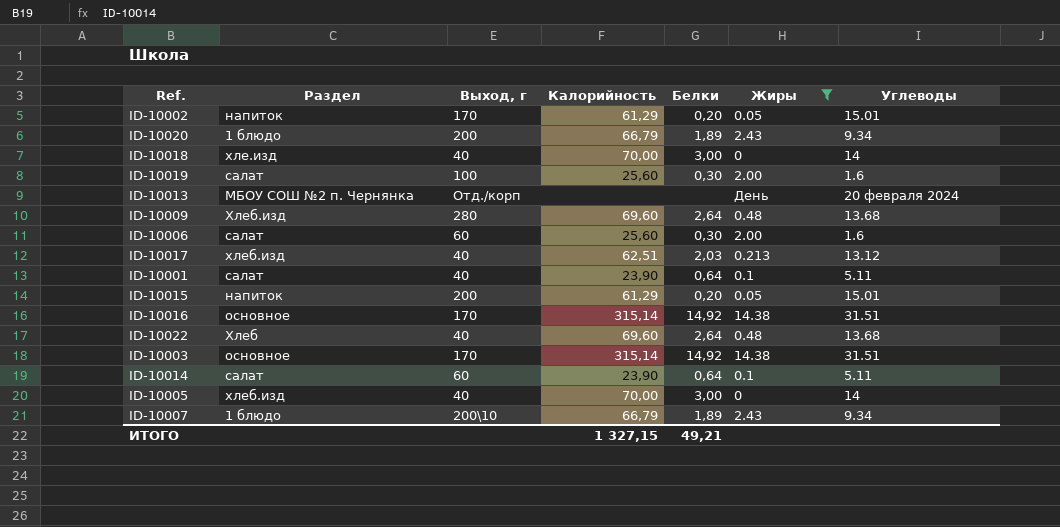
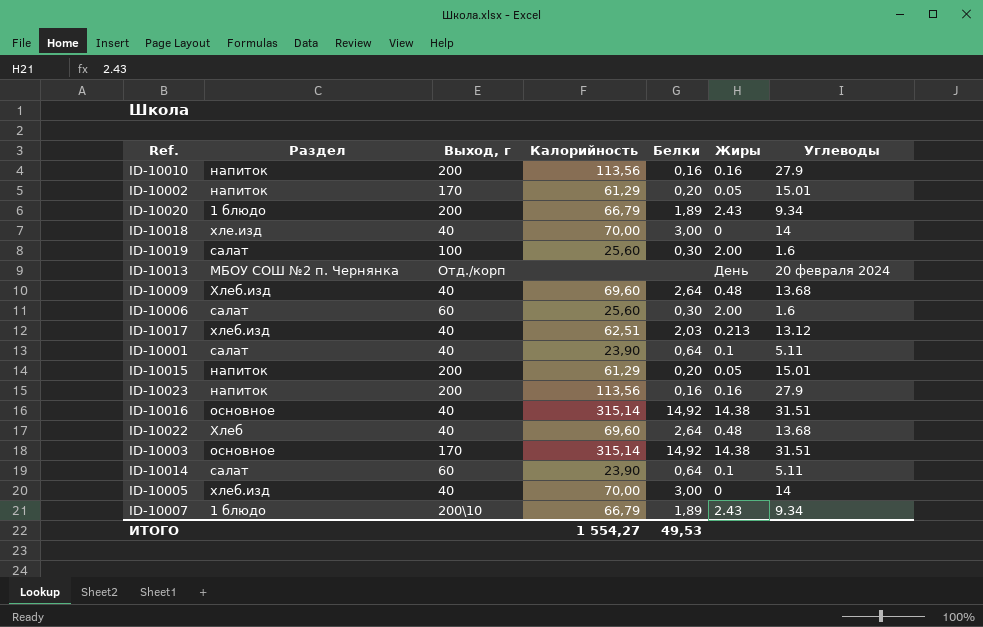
filter: Жиры != 0.16 -> none
ID-10009 | Выход, г: 280 -> 40
ID-10016 | Выход, г: 170 -> 40
ИТОГО | Калорийность: 1 327,15 -> 1 554,27
ИТОГО | Белки: 49,21 -> 49,53

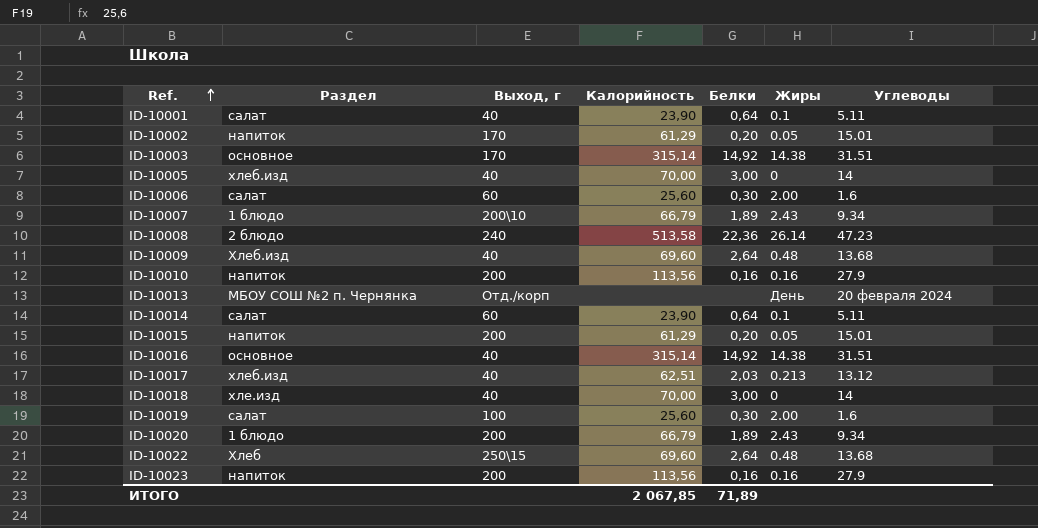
row order: none -> Ref. ascending
row ID-10008: none -> 2 блюдо | 240 | 513,58 | 22,36 | 26.14 | 47.23
ID-10022 | Выход, г: 40 -> 250\15
ИТОГО | Калорийность: 1 554,27 -> 2 067,85
ИТОГО | Белки: 49,53 -> 71,89

